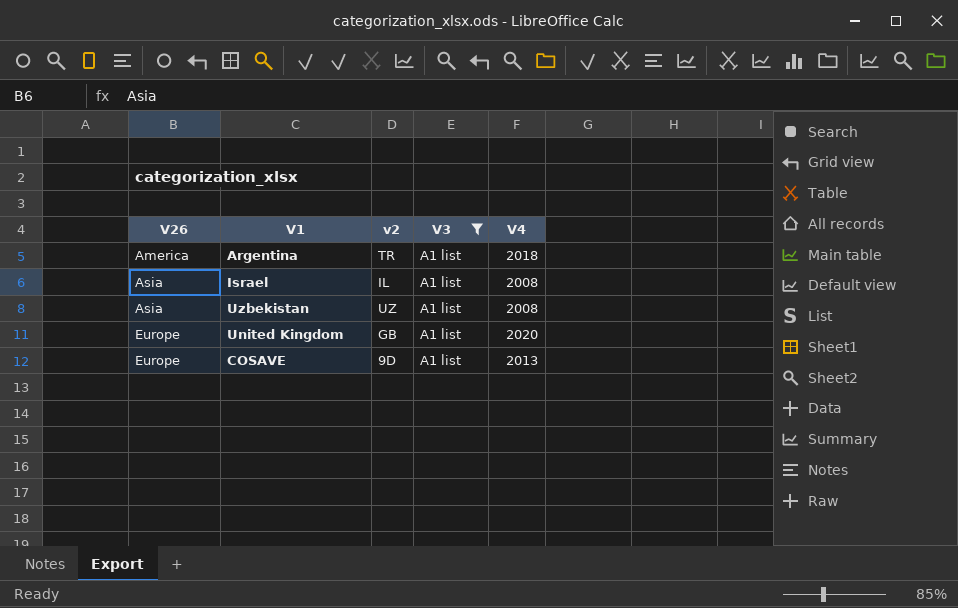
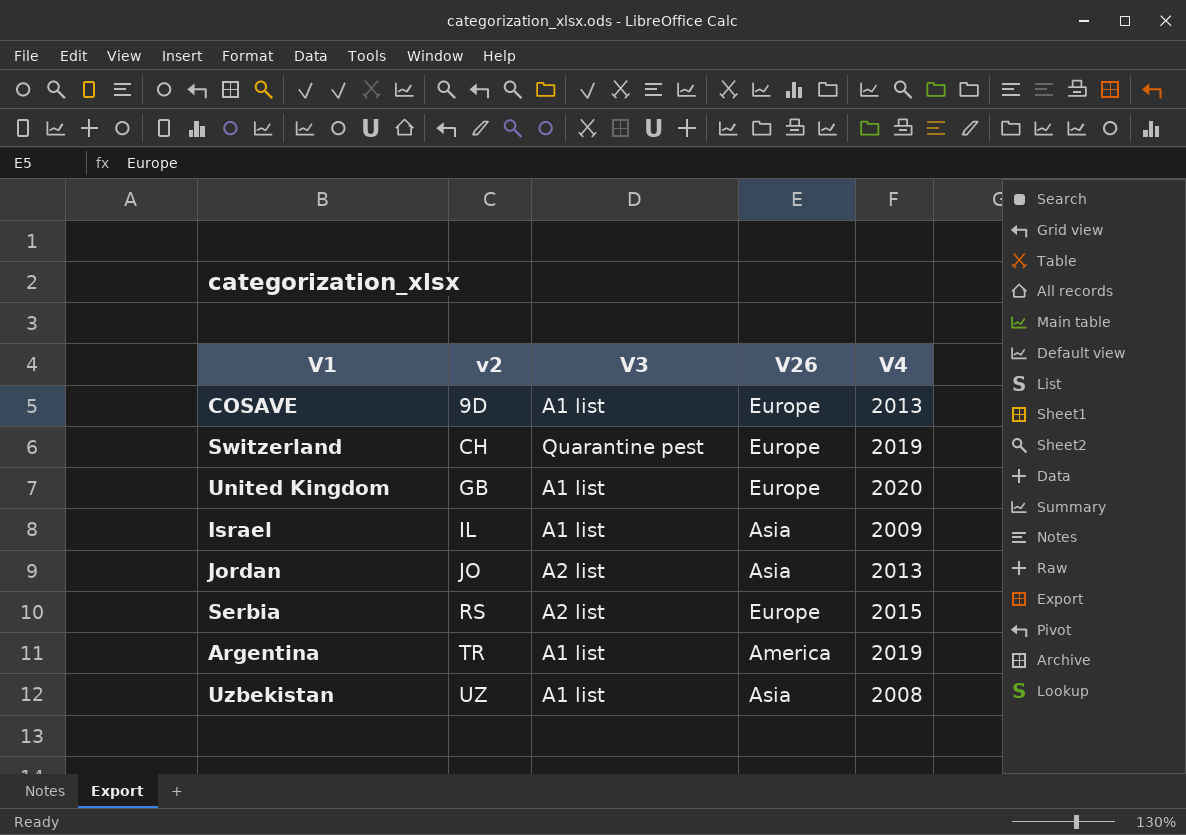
filter: V3 = A1 list -> none
row order: V26 ascending -> v2 ascending
column V26 | position: 1 -> 4
Israel | V4: 2008 -> 2009
Argentina | V4: 2018 -> 2019

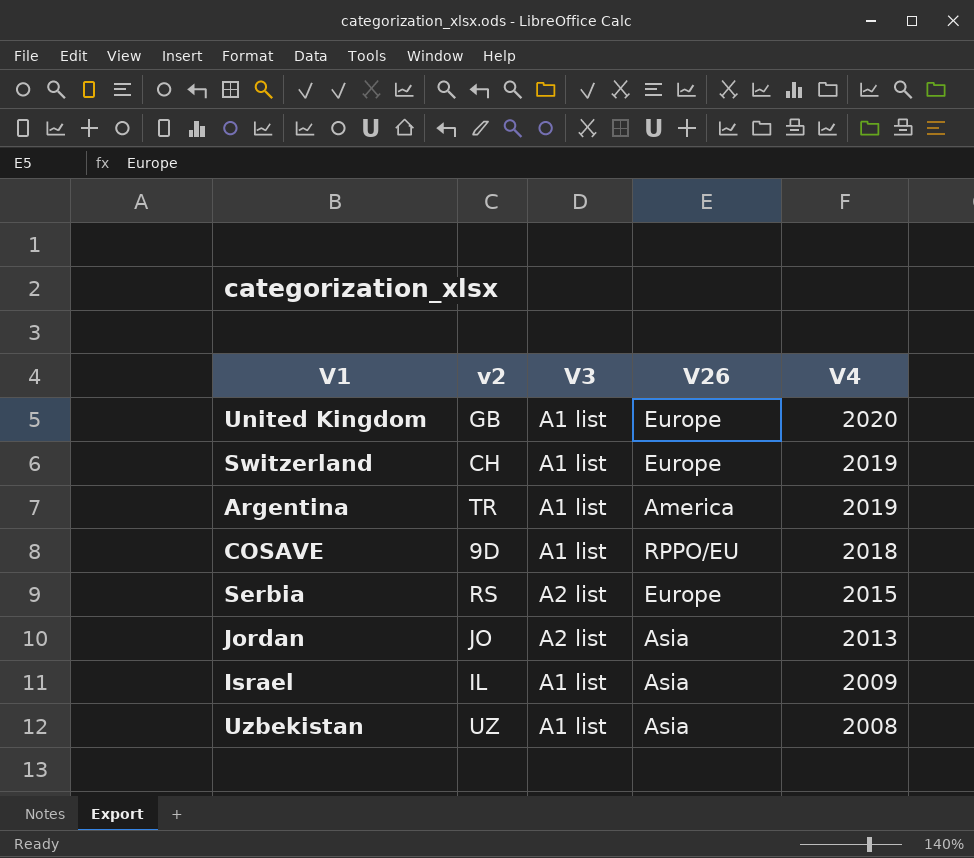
row order: v2 ascending -> V4 descending
Switzerland | V3: Quarantine pest -> A1 list
COSAVE | V26: Europe -> RPPO/EU
COSAVE | V4: 2013 -> 2018

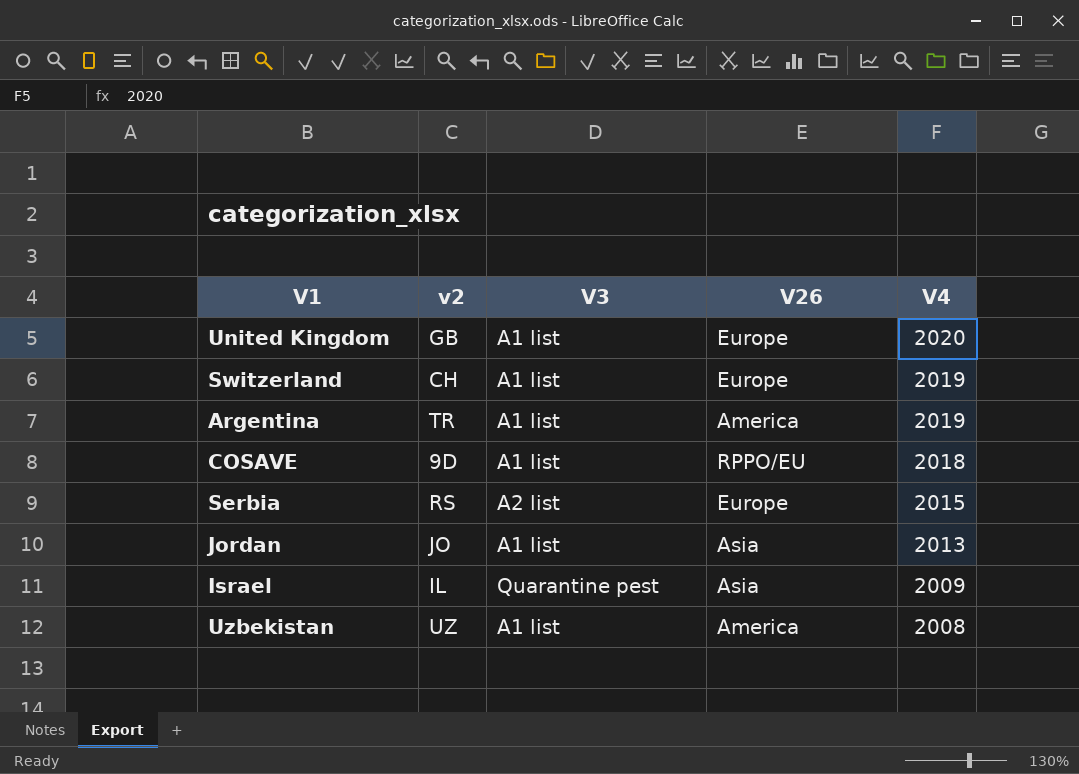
Jordan | V3: A2 list -> A1 list
Israel | V3: A1 list -> Quarantine pest
Uzbekistan | V26: Asia -> America

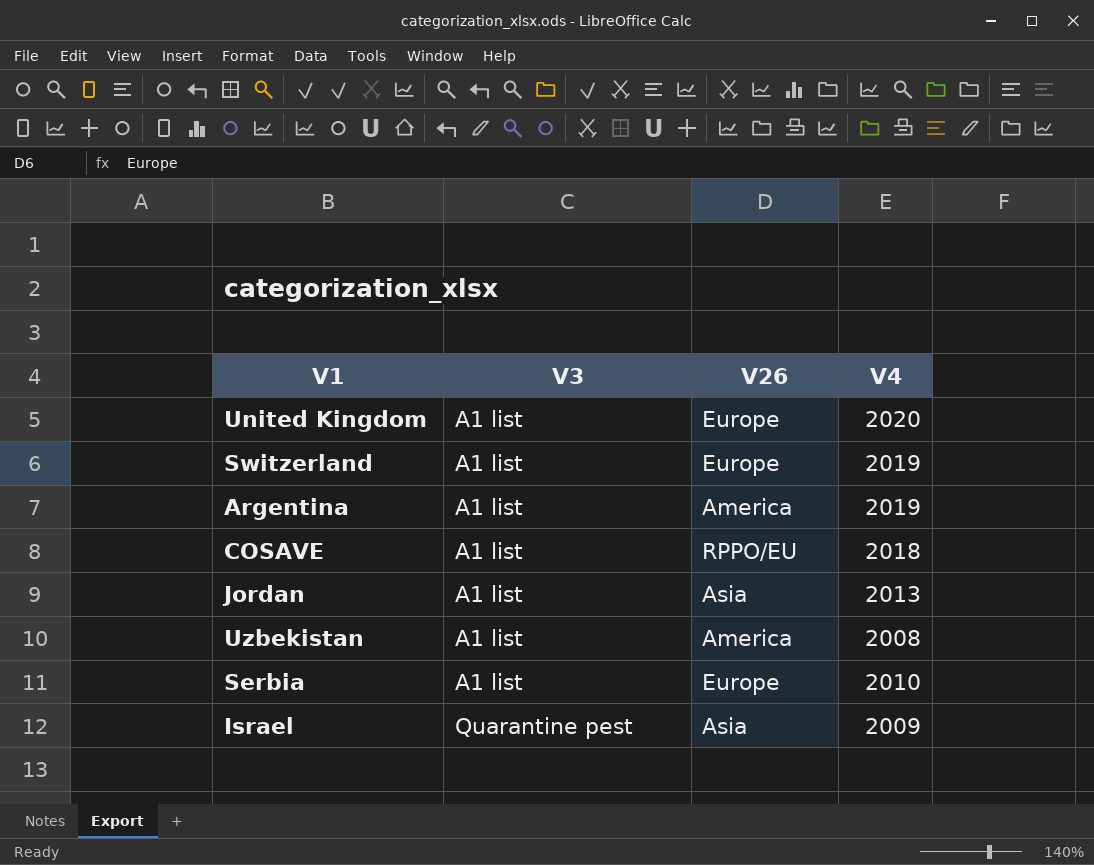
row order: V4 descending -> V3 ascending
column v2 | position: 2 -> none
Serbia | V3: A2 list -> A1 list
Serbia | V4: 2015 -> 2010

